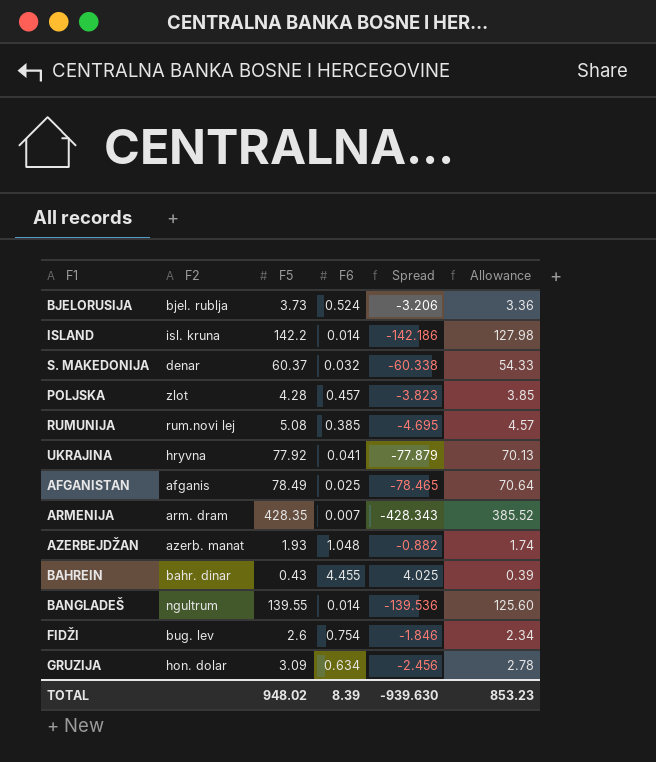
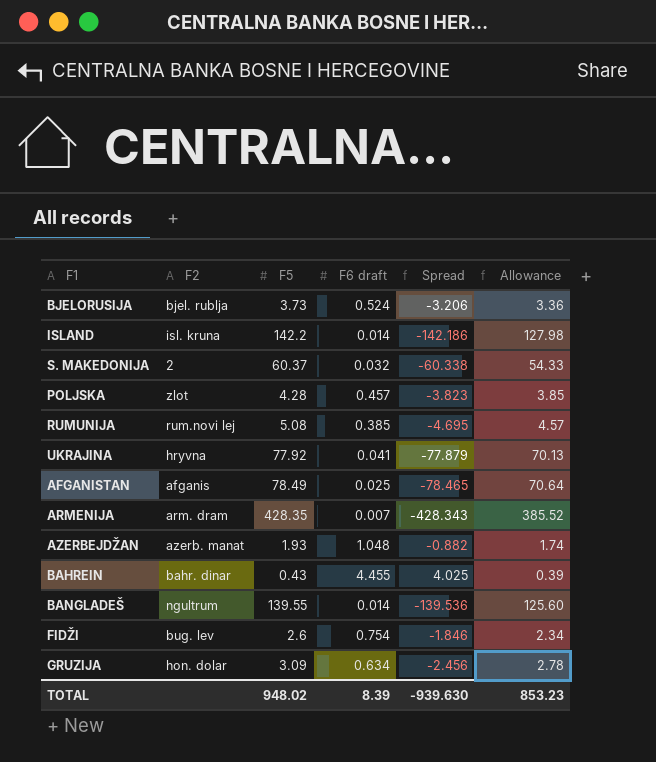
column name: F6 -> F6 draft
S. MAKEDONIJA | F2: denar -> 2

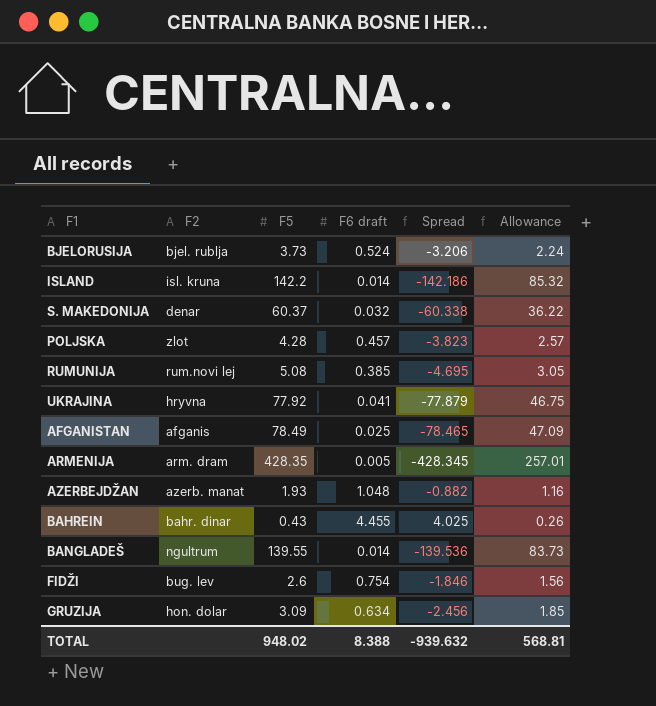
column Allowance | formula: [F5] * 0.9 -> [F5] * 0.6
S. MAKEDONIJA | F2: 2 -> denar
ARMENIJA | F6 draft: 0.007 -> 0.005
ARMENIJA | Spread: -428.343 -> -428.345
TOTAL | F6 draft: 8.39 -> 8.388
TOTAL | Spread: -939.630 -> -939.632
TOTAL | Allowance: 853.23 -> 568.81

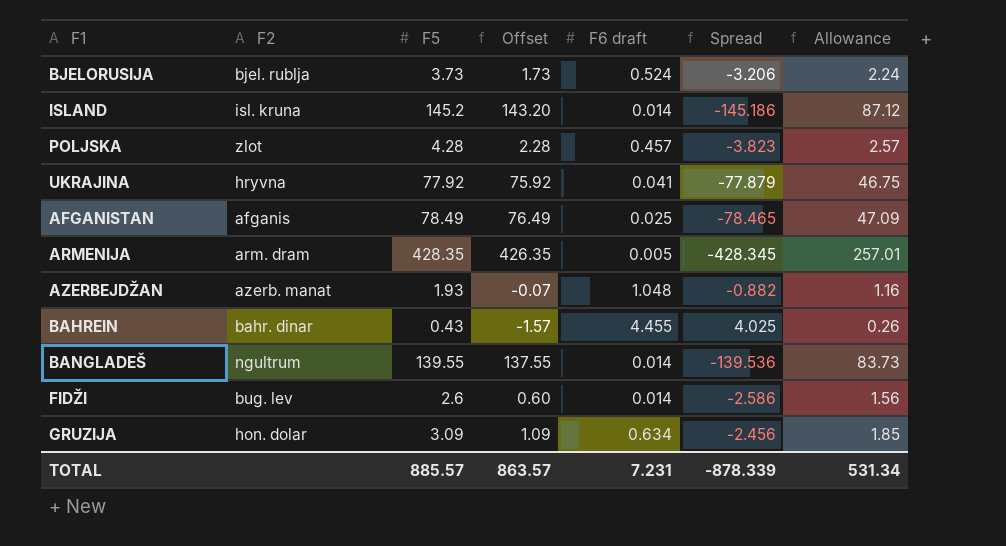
column Offset | formula: none -> [F5] - 2
row S. MAKEDONIJA: denar | 60.37 | 0.032 | -60.338 | 36.22 -> none
row RUMUNIJA: rum.novi lej | 5.08 | 0.385 | -4.695 | 3.05 -> none
ISLAND | F5: 142.2 -> 145.2
ISLAND | Spread: -142.186 -> -145.186
ISLAND | Allowance: 85.32 -> 87.12
FIDŽI | F6 draft: 0.754 -> 0.014
FIDŽI | Spread: -1.846 -> -2.586
TOTAL | F5: 948.02 -> 885.57
TOTAL | F6 draft: 8.388 -> 7.231
TOTAL | Spread: -939.632 -> -878.339
TOTAL | Allowance: 568.81 -> 531.34

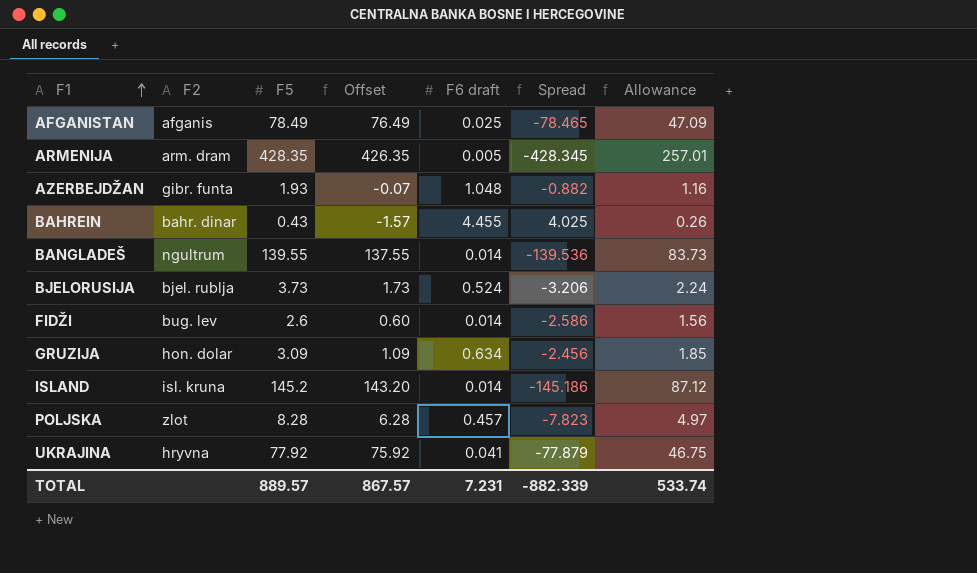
row order: none -> F1 ascending
AZERBEJDŽAN | F2: azerb. manat -> gibr. funta
POLJSKA | F5: 4.28 -> 8.28
POLJSKA | Offset: 2.28 -> 6.28
POLJSKA | Spread: -3.823 -> -7.823
POLJSKA | Allowance: 2.57 -> 4.97
TOTAL | F5: 885.57 -> 889.57
TOTAL | Offset: 863.57 -> 867.57
TOTAL | Spread: -878.339 -> -882.339
TOTAL | Allowance: 531.34 -> 533.74

